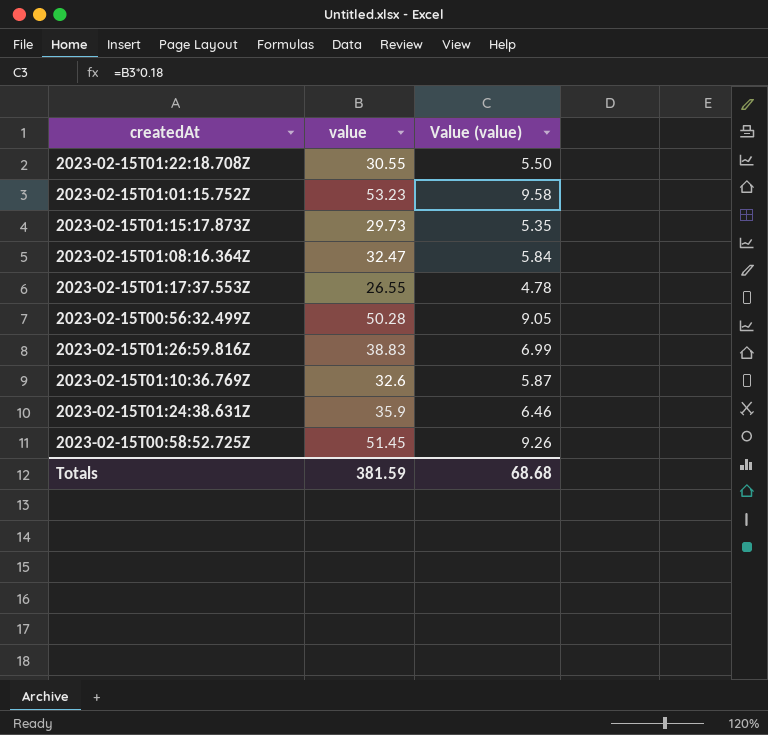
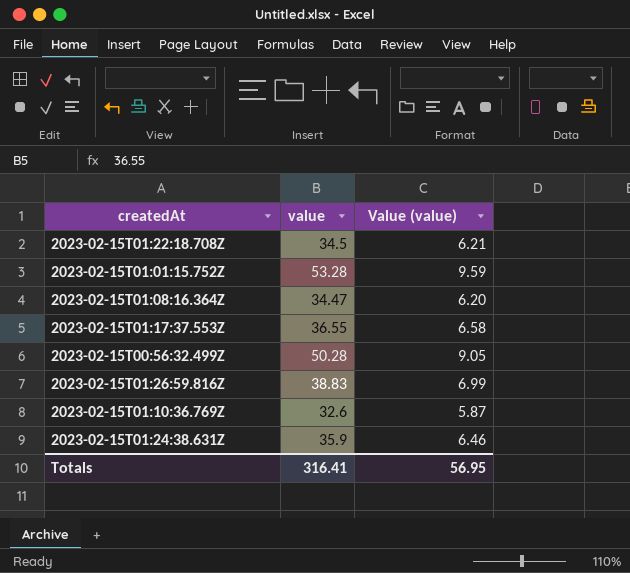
row 2023-02-15T01:15:17.873Z: 29.73 | 5.35 -> none
row 2023-02-15T00:58:52.725Z: 51.45 | 9.26 -> none
2023-02-15T01:22:18.708Z | value: 30.55 -> 34.5
2023-02-15T01:22:18.708Z | Value (value): 5.50 -> 6.21
2023-02-15T01:01:15.752Z | value: 53.23 -> 53.28
2023-02-15T01:01:15.752Z | Value (value): 9.58 -> 9.59
2023-02-15T01:08:16.364Z | value: 32.47 -> 34.47
2023-02-15T01:08:16.364Z | Value (value): 5.84 -> 6.20
2023-02-15T01:17:37.553Z | value: 26.55 -> 36.55
2023-02-15T01:17:37.553Z | Value (value): 4.78 -> 6.58
Totals | value: 381.59 -> 316.41
Totals | Value (value): 68.68 -> 56.95

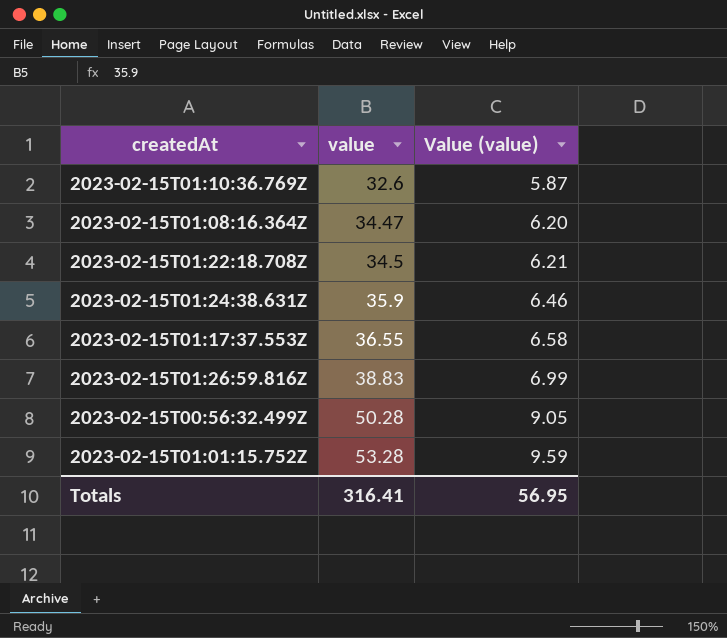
row order: none -> value ascending

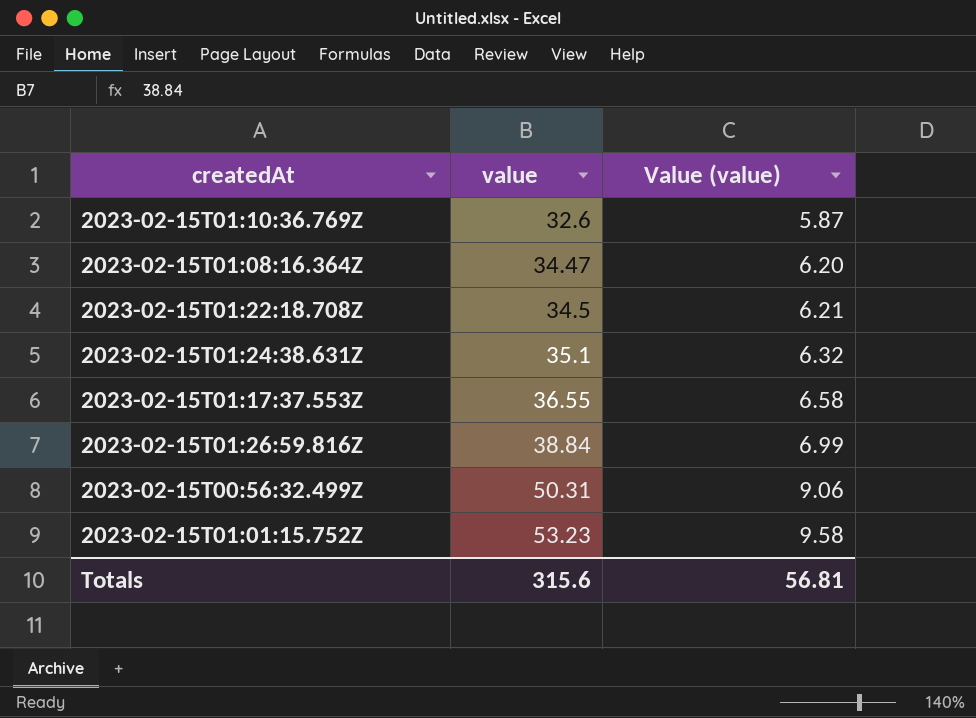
2023-02-15T01:24:38.631Z | value: 35.9 -> 35.1
2023-02-15T01:24:38.631Z | Value (value): 6.46 -> 6.32
2023-02-15T01:26:59.816Z | value: 38.83 -> 38.84
2023-02-15T00:56:32.499Z | value: 50.28 -> 50.31
2023-02-15T00:56:32.499Z | Value (value): 9.05 -> 9.06
2023-02-15T01:01:15.752Z | value: 53.28 -> 53.23
2023-02-15T01:01:15.752Z | Value (value): 9.59 -> 9.58
Totals | value: 316.41 -> 315.6
Totals | Value (value): 56.95 -> 56.81

